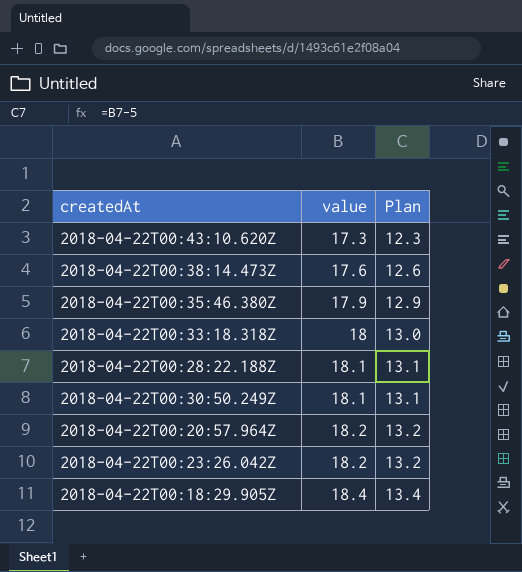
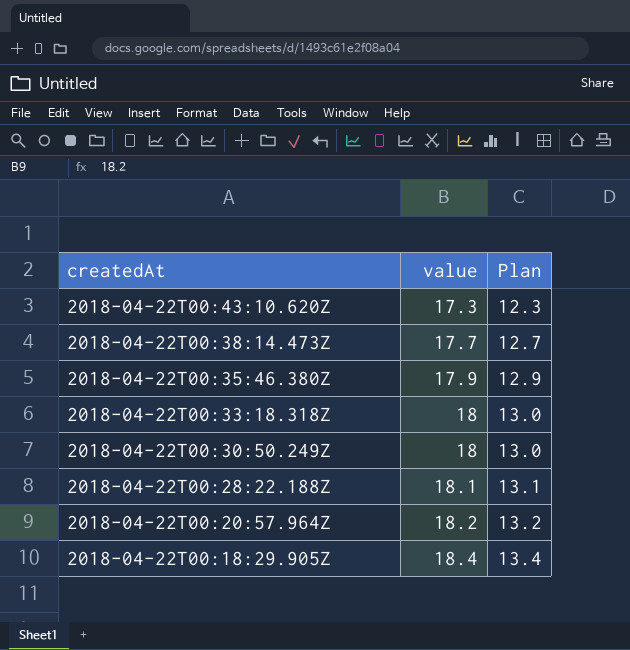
row order: value ascending -> createdAt descending
row 2018-04-22T00:23:26.042Z: 18.2 | 13.2 -> none
2018-04-22T00:38:14.473Z | value: 17.6 -> 17.7
2018-04-22T00:38:14.473Z | Plan: 12.6 -> 12.7
2018-04-22T00:30:50.249Z | value: 18.1 -> 18
2018-04-22T00:30:50.249Z | Plan: 13.1 -> 13.0

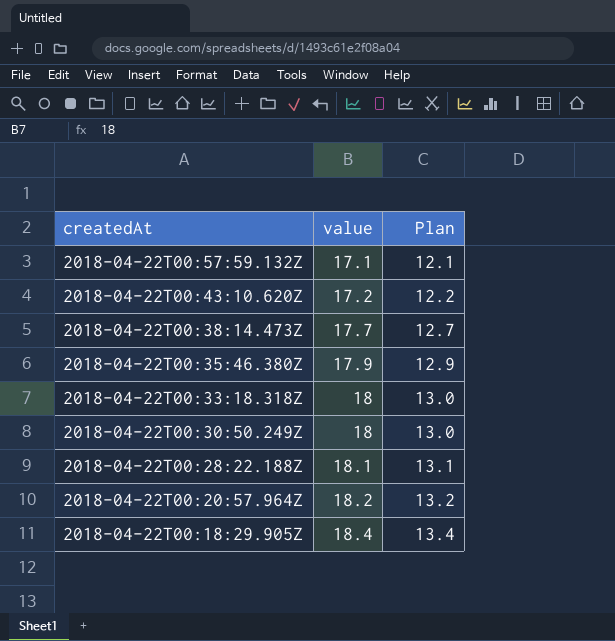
row 2018-04-22T00:57:59.132Z: none -> 17.1 | 12.1
2018-04-22T00:43:10.620Z | value: 17.3 -> 17.2
2018-04-22T00:43:10.620Z | Plan: 12.3 -> 12.2

